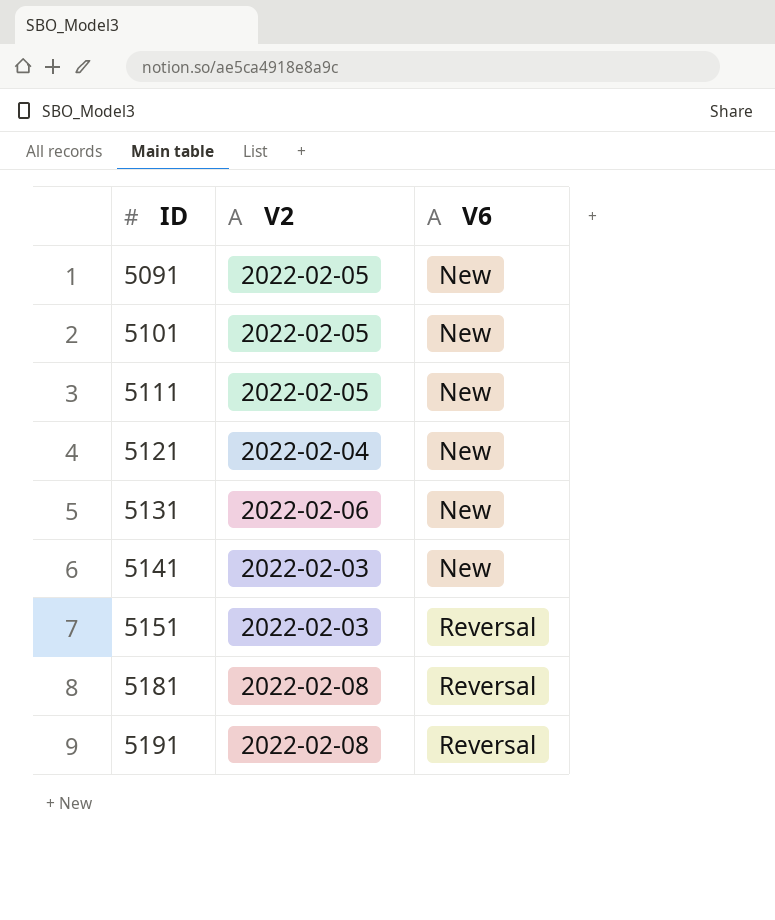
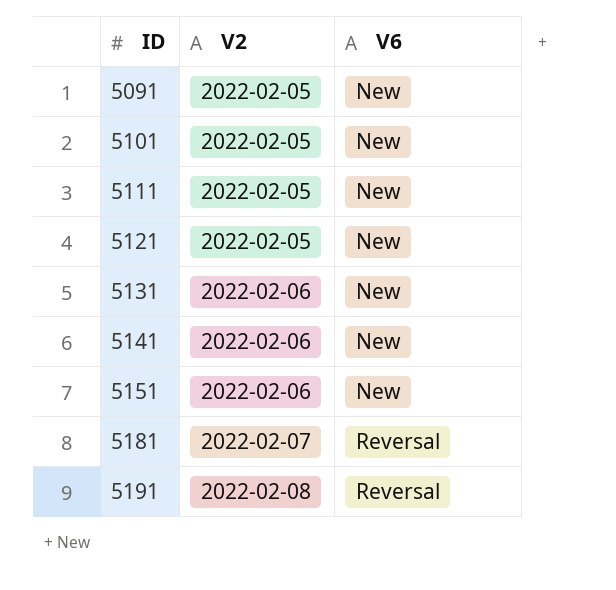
5121 | V2: 2022-02-04 -> 2022-02-05
5141 | V2: 2022-02-03 -> 2022-02-06
5151 | V2: 2022-02-03 -> 2022-02-06
5151 | V6: Reversal -> New
5181 | V2: 2022-02-08 -> 2022-02-07

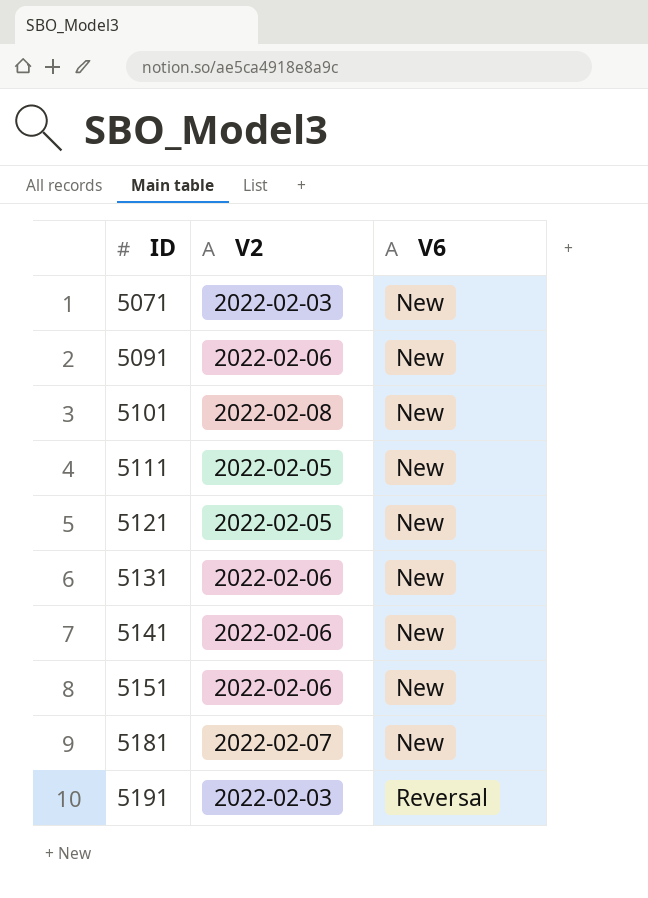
row 5071: none -> 2022-02-03 | New
5091 | V2: 2022-02-05 -> 2022-02-06
5101 | V2: 2022-02-05 -> 2022-02-08
5181 | V6: Reversal -> New
5191 | V2: 2022-02-08 -> 2022-02-03

